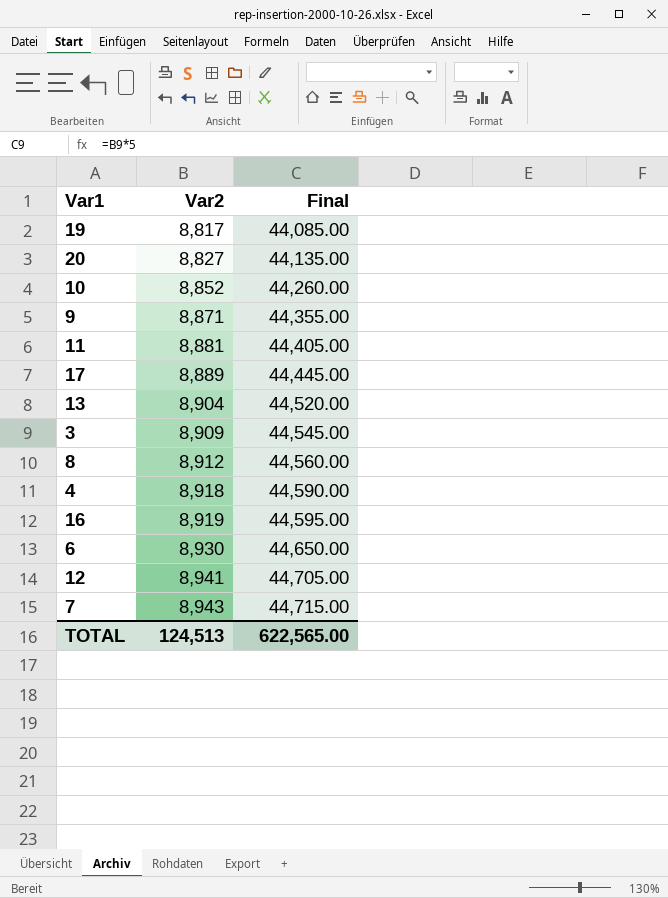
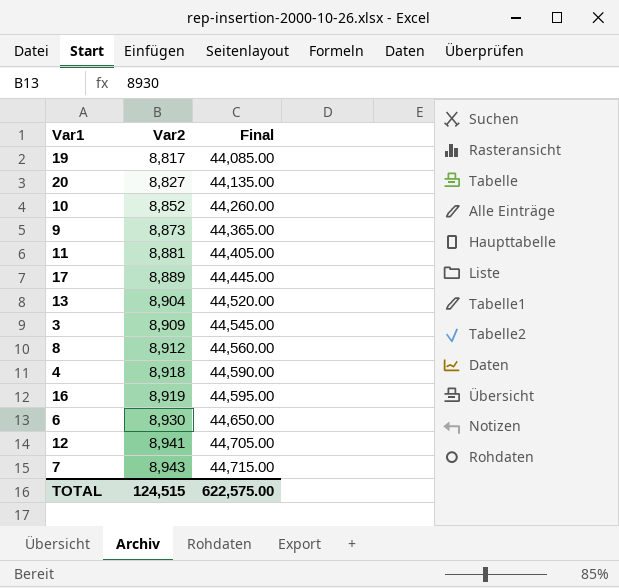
9 | Var2: 8,871 -> 8,873
9 | Final: 44,355.00 -> 44,365.00
TOTAL | Var2: 124,513 -> 124,515
TOTAL | Final: 622,565.00 -> 622,575.00

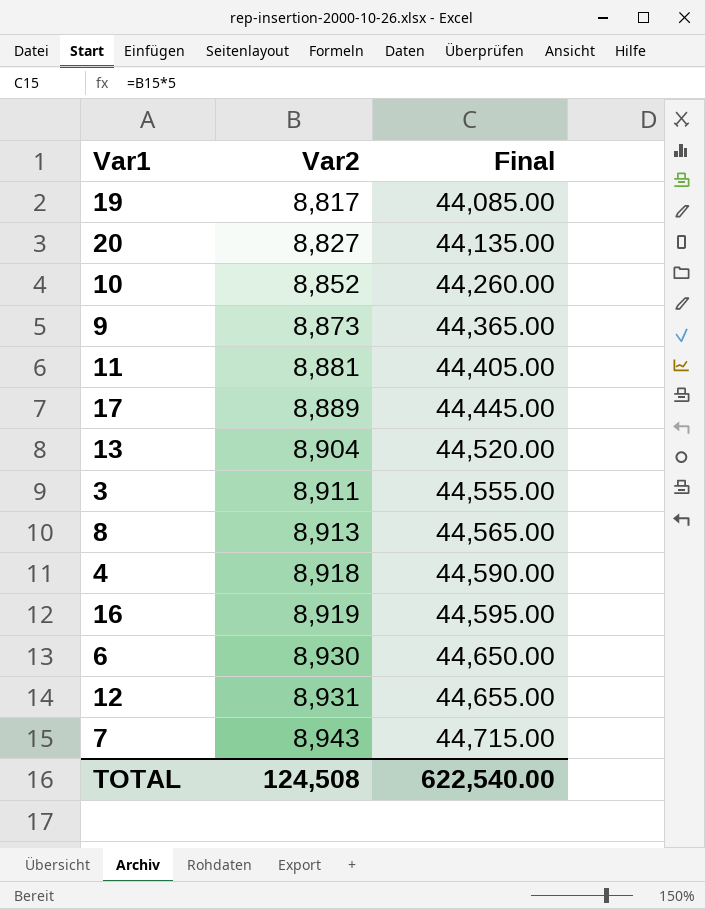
3 | Var2: 8,909 -> 8,911
3 | Final: 44,545.00 -> 44,555.00
8 | Var2: 8,912 -> 8,913
8 | Final: 44,560.00 -> 44,565.00
12 | Var2: 8,941 -> 8,931
12 | Final: 44,705.00 -> 44,655.00
TOTAL | Var2: 124,515 -> 124,508
TOTAL | Final: 622,575.00 -> 622,540.00

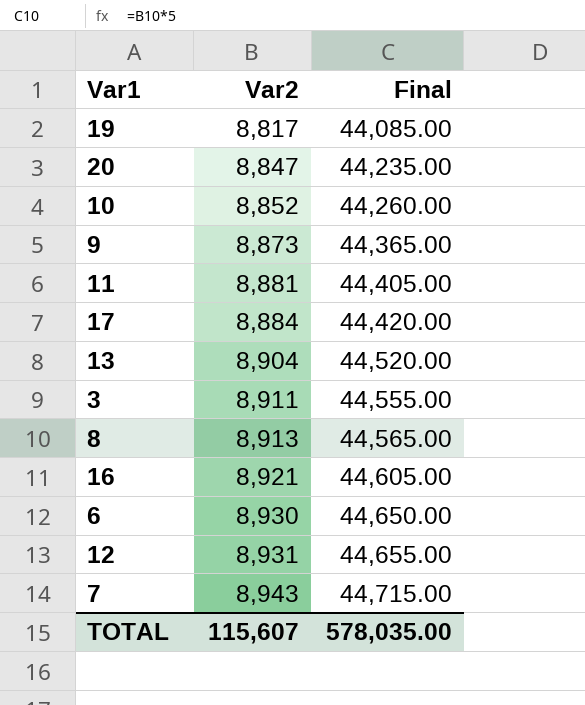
row 4: 8,918 | 44,590.00 -> none
20 | Var2: 8,827 -> 8,847
20 | Final: 44,135.00 -> 44,235.00
17 | Var2: 8,889 -> 8,884
17 | Final: 44,445.00 -> 44,420.00
16 | Var2: 8,919 -> 8,921
16 | Final: 44,595.00 -> 44,605.00
TOTAL | Var2: 124,508 -> 115,607
TOTAL | Final: 622,540.00 -> 578,035.00

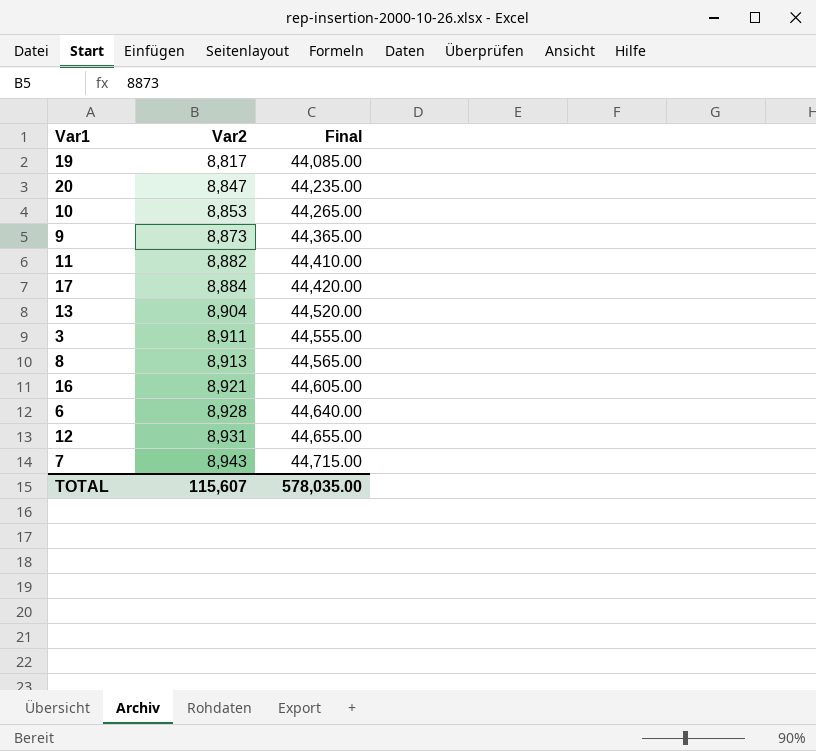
10 | Var2: 8,852 -> 8,853
10 | Final: 44,260.00 -> 44,265.00
11 | Var2: 8,881 -> 8,882
11 | Final: 44,405.00 -> 44,410.00
6 | Var2: 8,930 -> 8,928
6 | Final: 44,650.00 -> 44,640.00

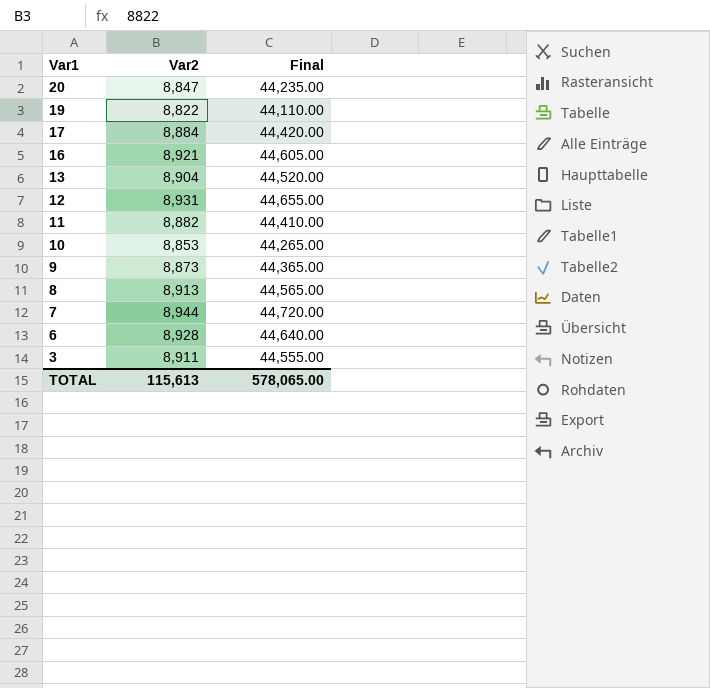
row order: Var2 ascending -> Var1 descending
19 | Var2: 8,817 -> 8,822
19 | Final: 44,085.00 -> 44,110.00
7 | Var2: 8,943 -> 8,944
7 | Final: 44,715.00 -> 44,720.00
TOTAL | Var2: 115,607 -> 115,613
TOTAL | Final: 578,035.00 -> 578,065.00

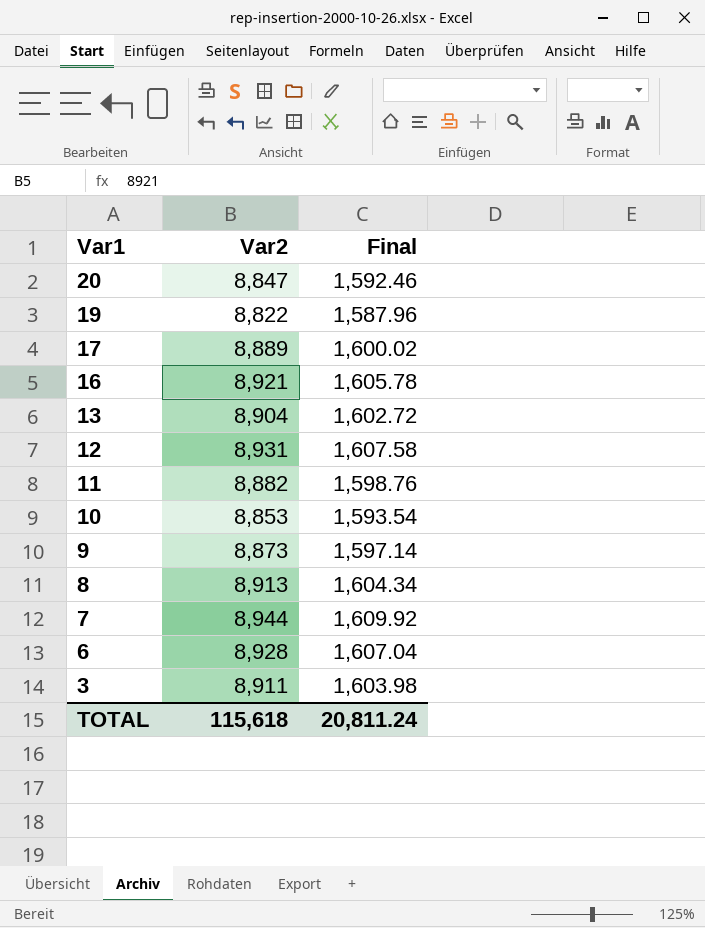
column Final | formula: [Var2] * 5 -> [Var2] * 0.18
17 | Var2: 8,884 -> 8,889
TOTAL | Var2: 115,613 -> 115,618
TOTAL | Final: 578,065.00 -> 20,811.24

